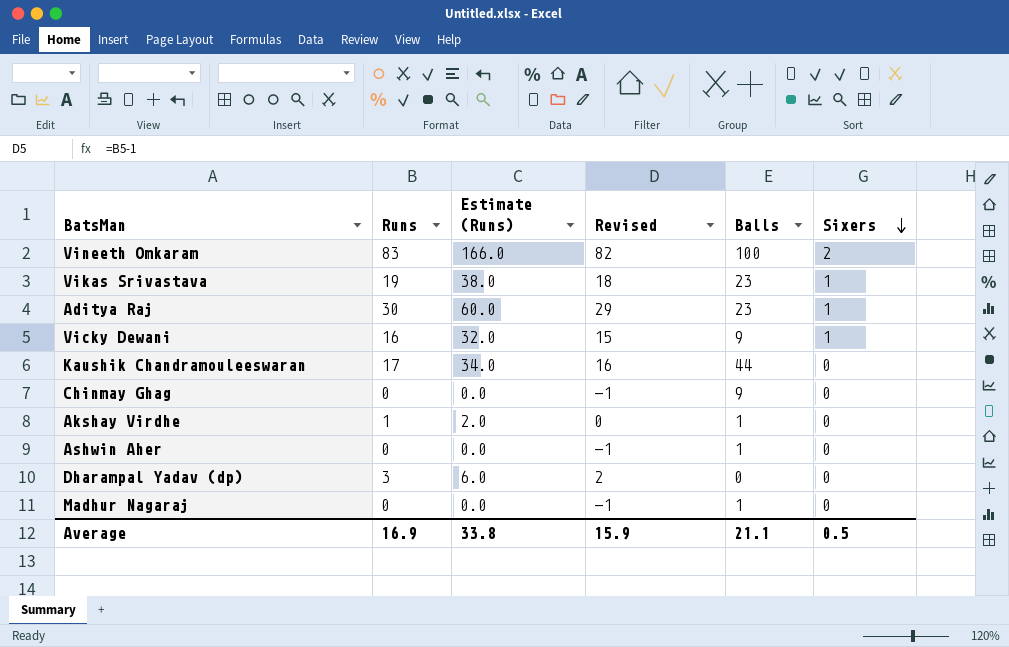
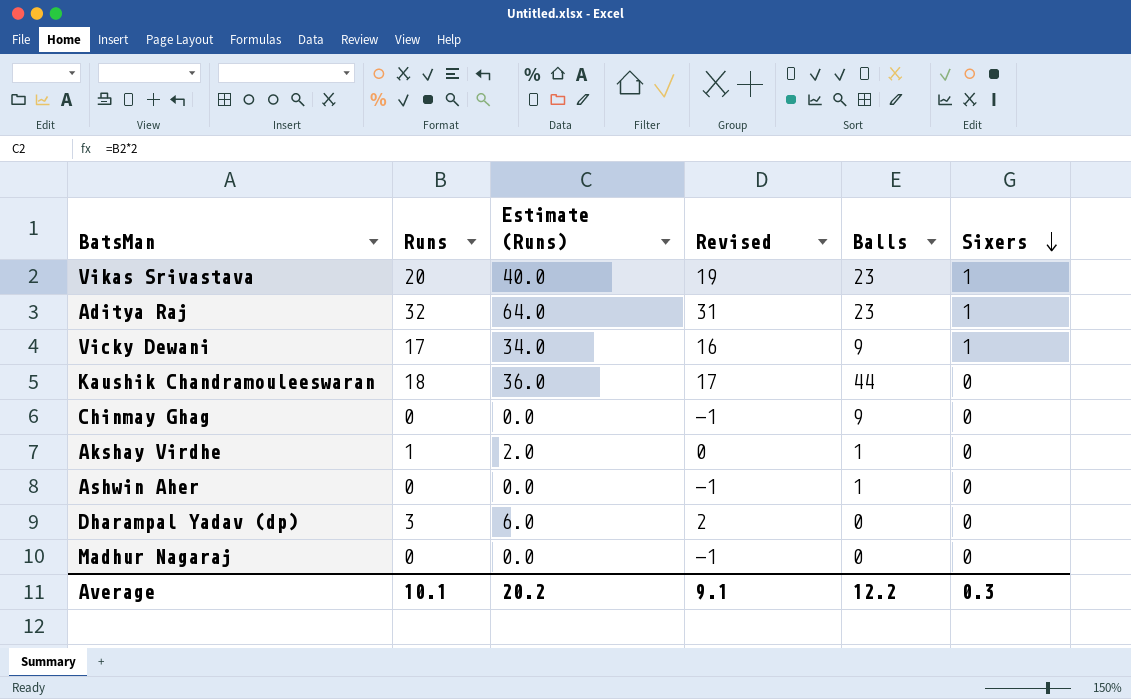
row Vineeth Omkaram: 83 | 166.0 | 82 | 100 | 2 -> none
Vikas Srivastava | Runs: 19 -> 20
Vikas Srivastava | Estimate (Runs): 38.0 -> 40.0
Vikas Srivastava | Revised: 18 -> 19
Aditya Raj | Runs: 30 -> 32
Aditya Raj | Estimate (Runs): 60.0 -> 64.0
Aditya Raj | Revised: 29 -> 31
Vicky Dewani | Runs: 16 -> 17
Vicky Dewani | Estimate (Runs): 32.0 -> 34.0
Vicky Dewani | Revised: 15 -> 16
Kaushik Chandramouleeswaran | Runs: 17 -> 18
Kaushik Chandramouleeswaran | Estimate (Runs): 34.0 -> 36.0
Kaushik Chandramouleeswaran | Revised: 16 -> 17
Madhur Nagaraj | Balls: 1 -> 0
Average | Runs: 16.9 -> 10.1
Average | Estimate (Runs): 33.8 -> 20.2
Average | Revised: 15.9 -> 9.1
Average | Balls: 21.1 -> 12.2
Average | Sixers: 0.5 -> 0.3

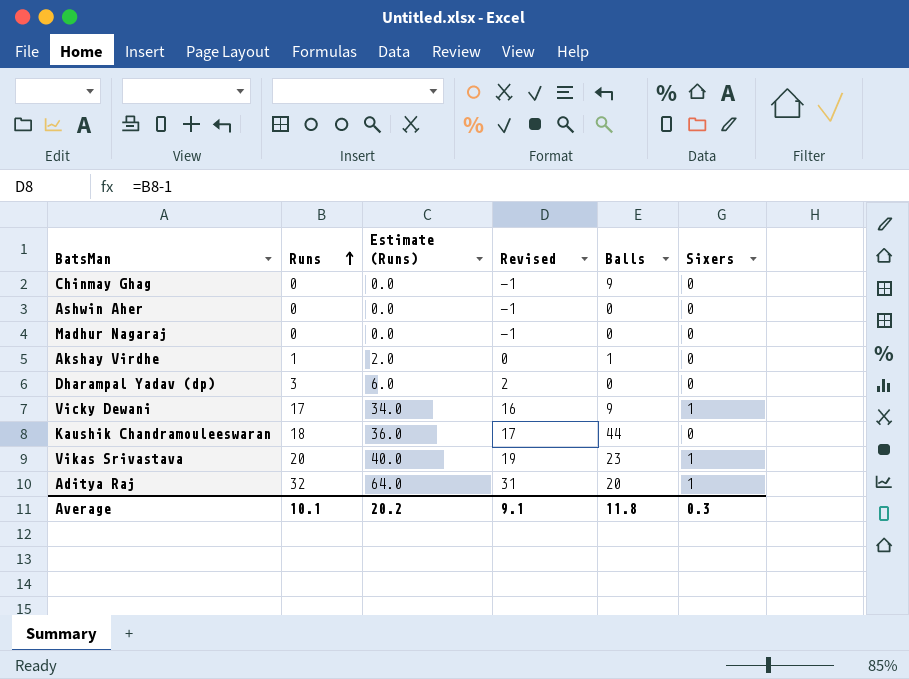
row order: Sixers descending -> Runs ascending
Ashwin Aher | Balls: 1 -> 0
Aditya Raj | Balls: 23 -> 20
Average | Balls: 12.2 -> 11.8

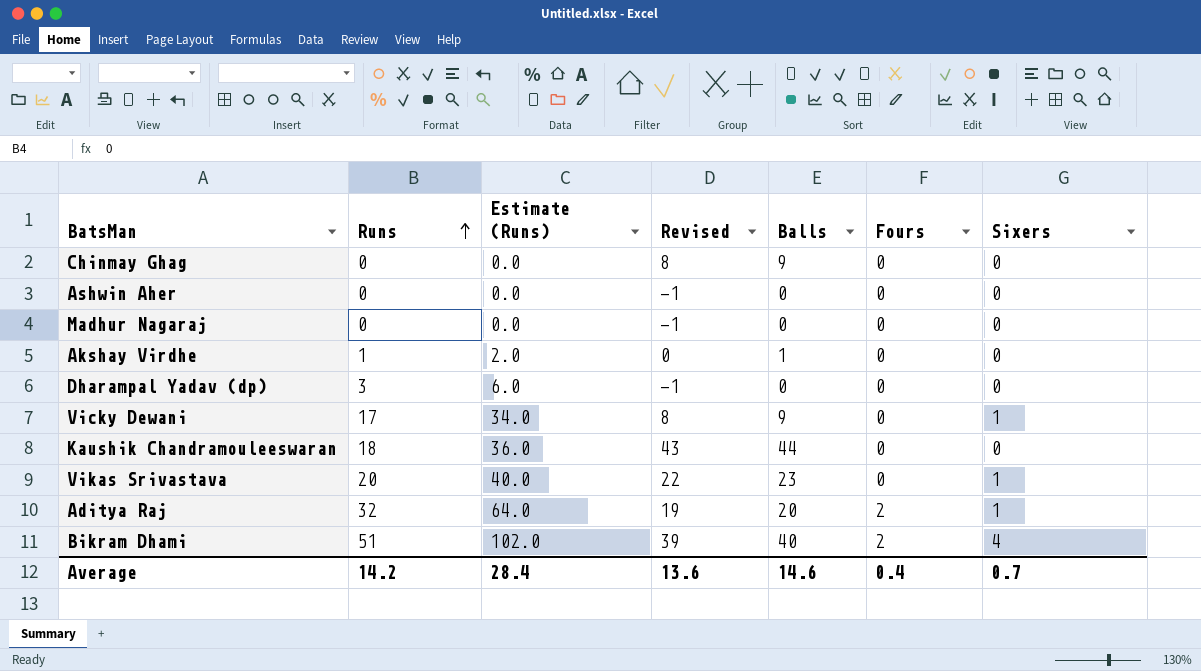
column Revised | formula: [Runs] - 1 -> [Balls] - 1
column Fours | position: none -> 6
row Bikram Dhami: none -> 51 | 102.0 | 39 | 40 | 2 | 4
Average | Runs: 10.1 -> 14.2
Average | Estimate (Runs): 20.2 -> 28.4
Average | Revised: 9.1 -> 13.6
Average | Balls: 11.8 -> 14.6
Average | Sixers: 0.3 -> 0.7

